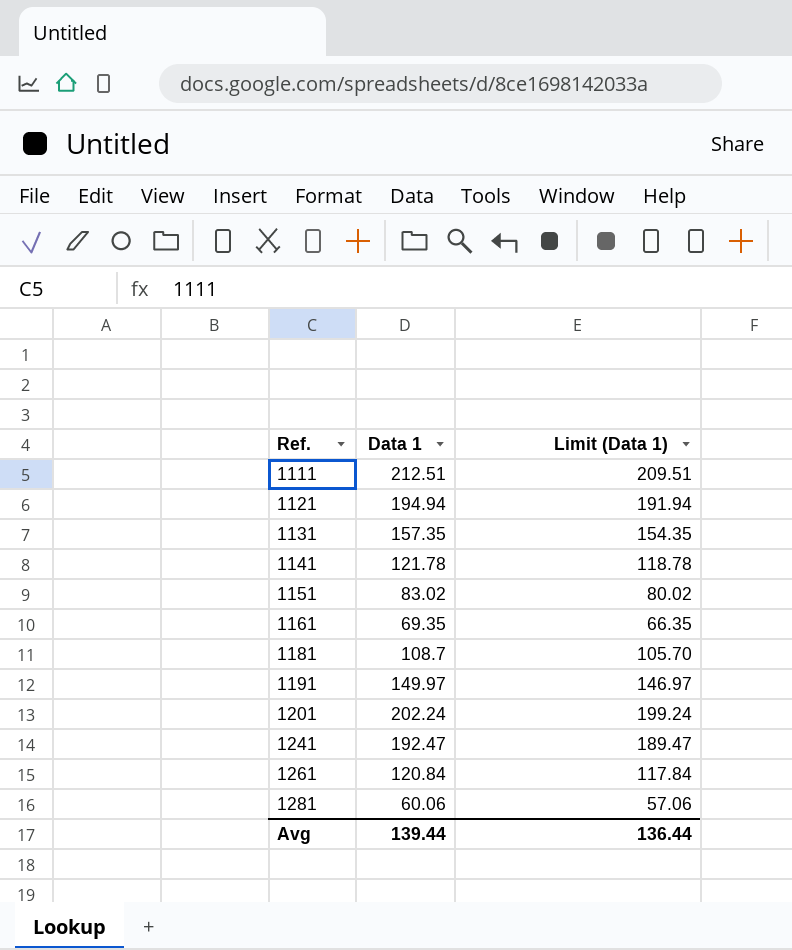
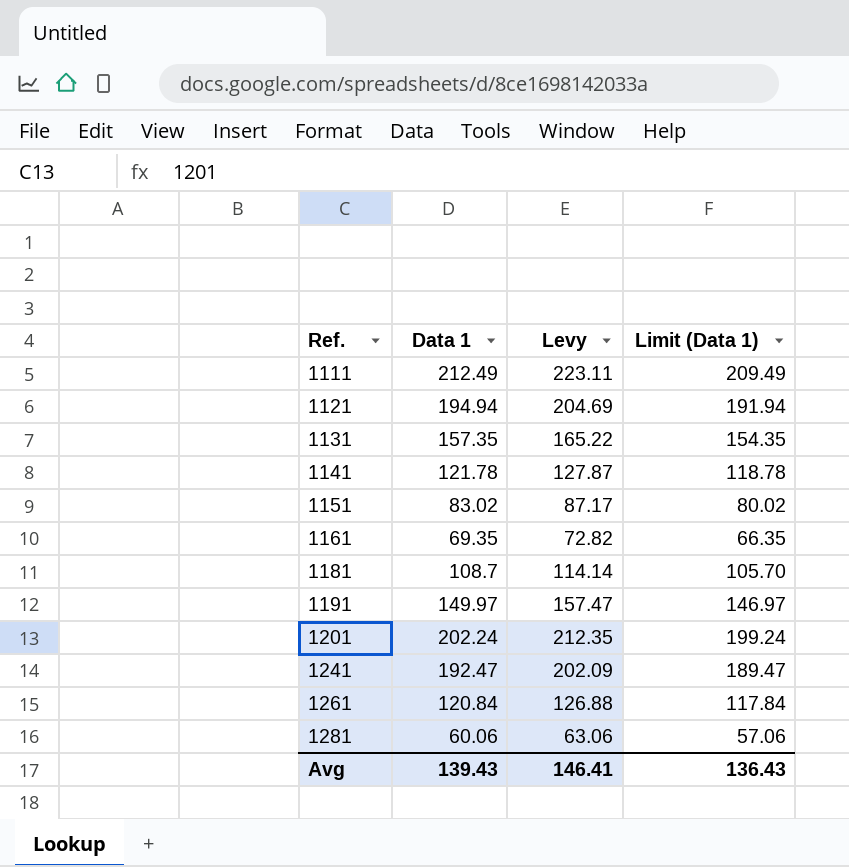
column Levy | formula: none -> [Data 1] * 1.05
1111 | Data 1: 212.51 -> 212.49
1111 | Limit (Data 1): 209.51 -> 209.49
Avg | Data 1: 139.44 -> 139.43
Avg | Limit (Data 1): 136.44 -> 136.43

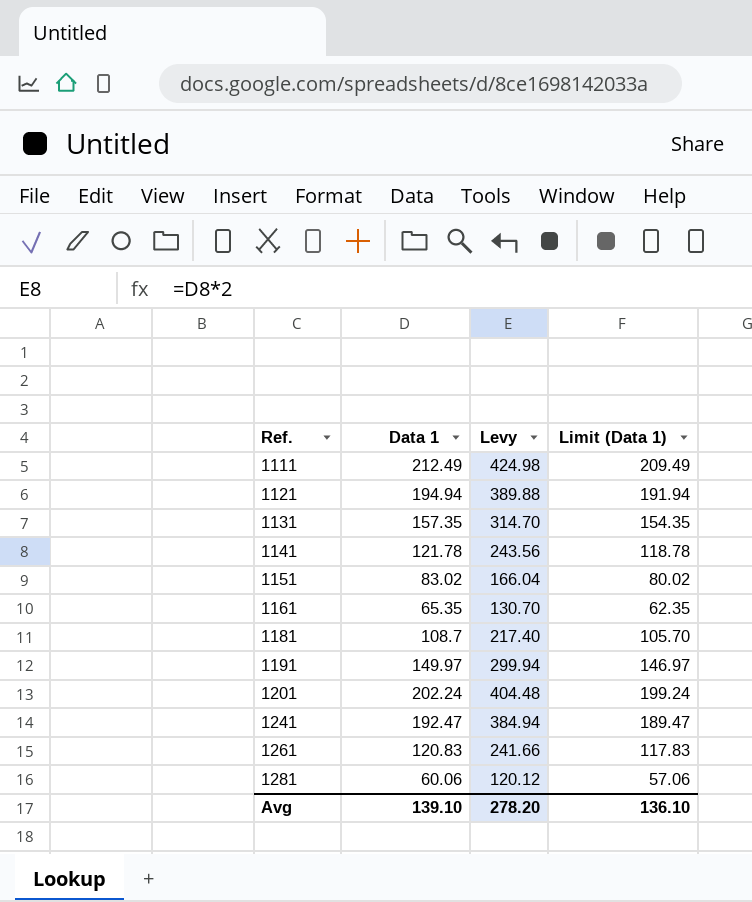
column Levy | formula: [Data 1] * 1.05 -> [Data 1] * 2
1161 | Data 1: 69.35 -> 65.35
1161 | Limit (Data 1): 66.35 -> 62.35
1261 | Data 1: 120.84 -> 120.83
1261 | Limit (Data 1): 117.84 -> 117.83
Avg | Data 1: 139.43 -> 139.10
Avg | Levy: 146.41 -> 278.20
Avg | Limit (Data 1): 136.43 -> 136.10

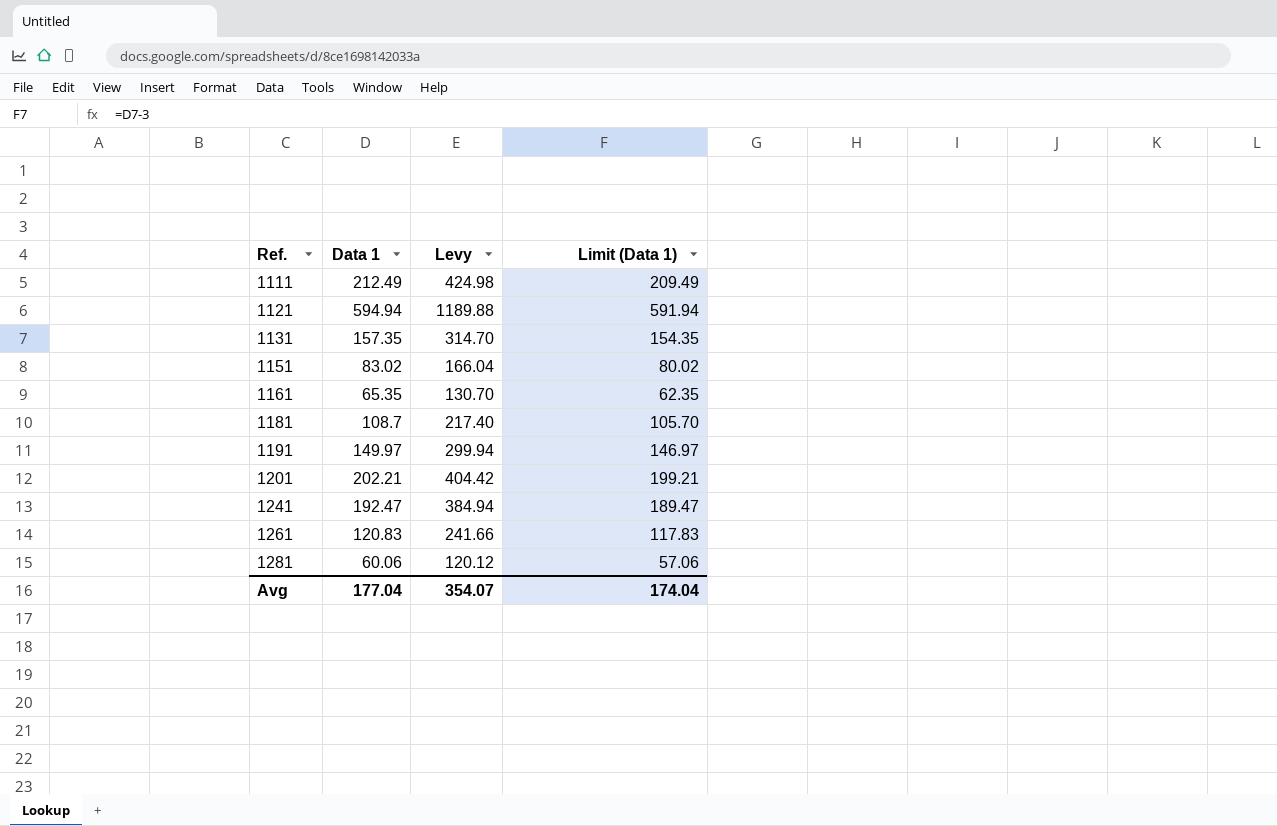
row 1141: 121.78 | 243.56 | 118.78 -> none
1121 | Data 1: 194.94 -> 594.94
1121 | Levy: 389.88 -> 1189.88
1121 | Limit (Data 1): 191.94 -> 591.94
1201 | Data 1: 202.24 -> 202.21
1201 | Levy: 404.48 -> 404.42
1201 | Limit (Data 1): 199.24 -> 199.21
Avg | Data 1: 139.10 -> 177.04
Avg | Levy: 278.20 -> 354.07
Avg | Limit (Data 1): 136.10 -> 174.04

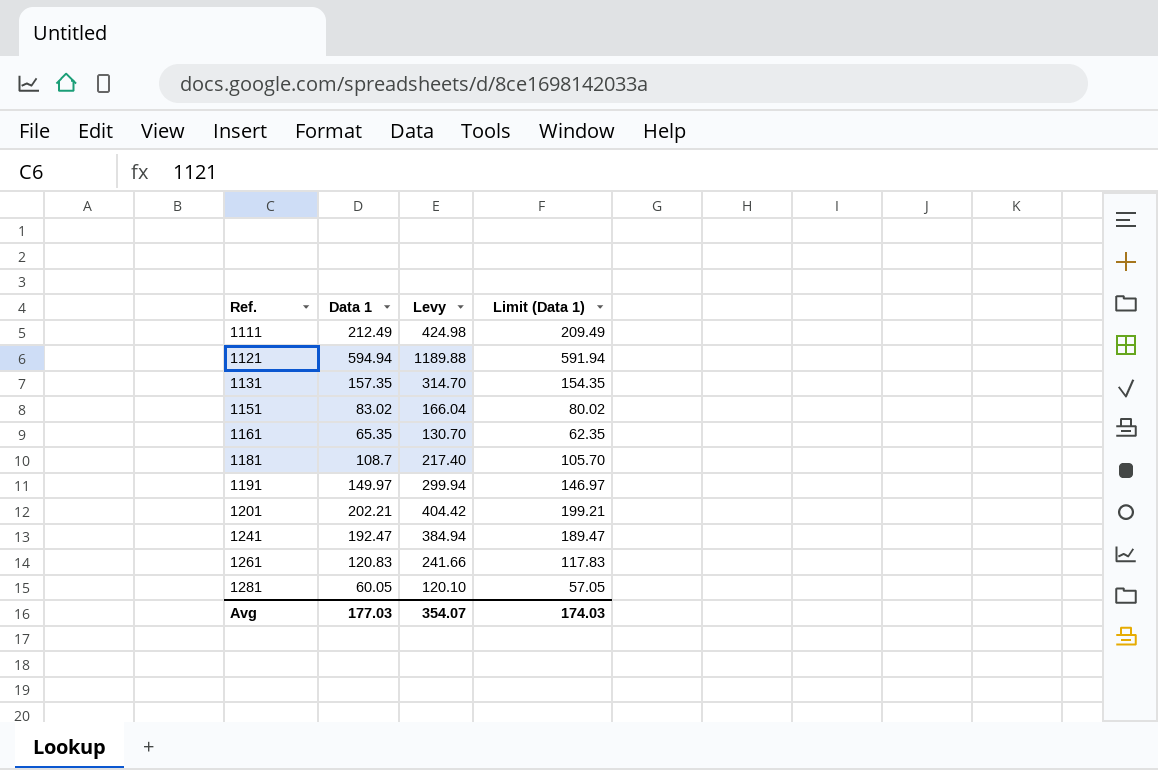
1281 | Data 1: 60.06 -> 60.05
1281 | Levy: 120.12 -> 120.10
1281 | Limit (Data 1): 57.06 -> 57.05
Avg | Data 1: 177.04 -> 177.03
Avg | Limit (Data 1): 174.04 -> 174.03

